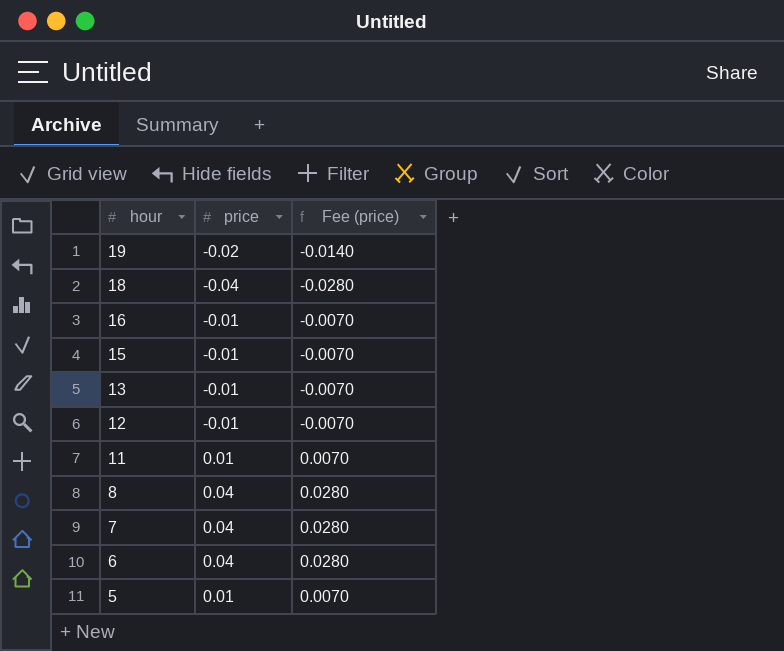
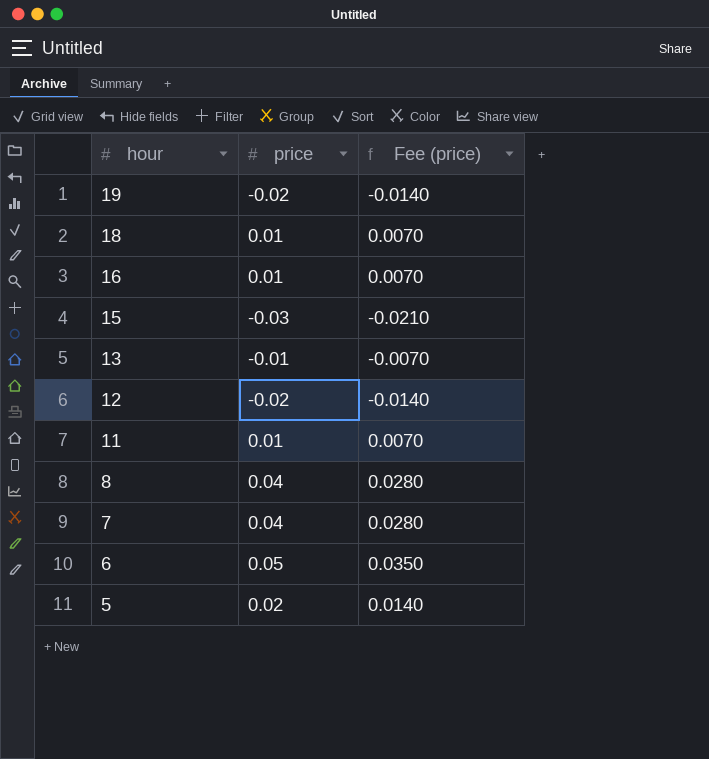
18 | price: -0.04 -> 0.01
18 | Fee (price): -0.0280 -> 0.0070
16 | price: -0.01 -> 0.01
16 | Fee (price): -0.0070 -> 0.0070
15 | price: -0.01 -> -0.03
15 | Fee (price): -0.0070 -> -0.0210
12 | price: -0.01 -> -0.02
12 | Fee (price): -0.0070 -> -0.0140
6 | price: 0.04 -> 0.05
6 | Fee (price): 0.0280 -> 0.0350
5 | price: 0.01 -> 0.02
5 | Fee (price): 0.0070 -> 0.0140

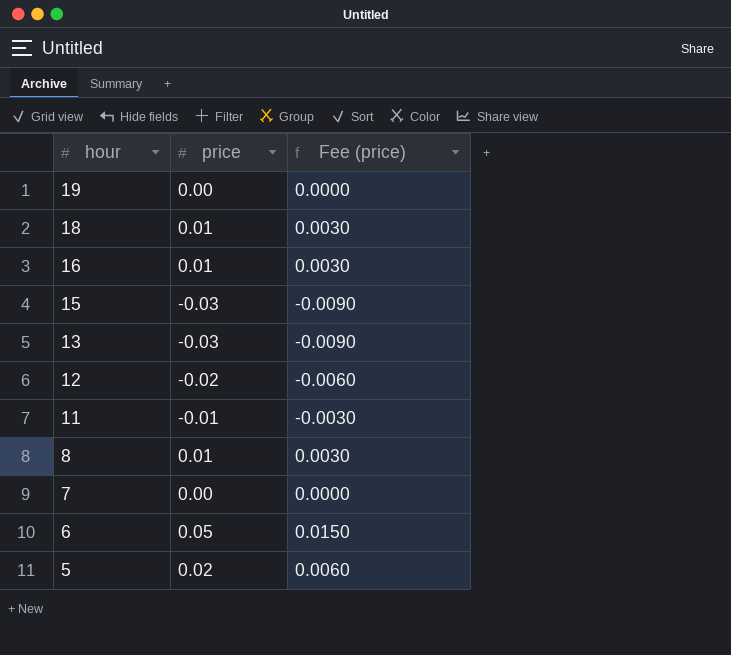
column Fee (price) | formula: [price] * 0.7 -> [price] * 0.3
19 | price: -0.02 -> 0.00
13 | price: -0.01 -> -0.03
11 | price: 0.01 -> -0.01
8 | price: 0.04 -> 0.01
7 | price: 0.04 -> 0.00

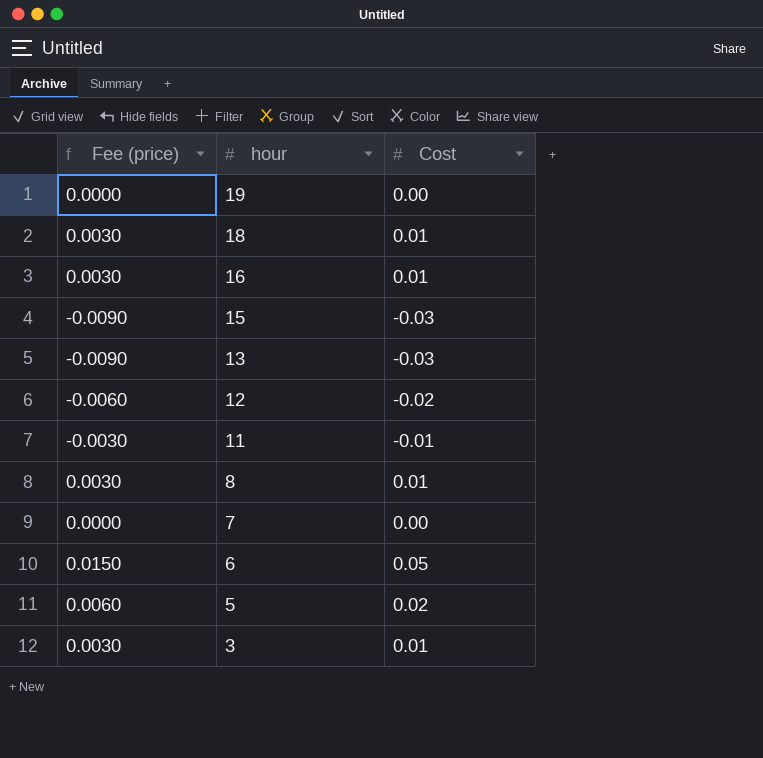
column Fee (price) | position: 3 -> 1
column name: price -> Cost
row 3: none -> 0.0030 | 0.01

